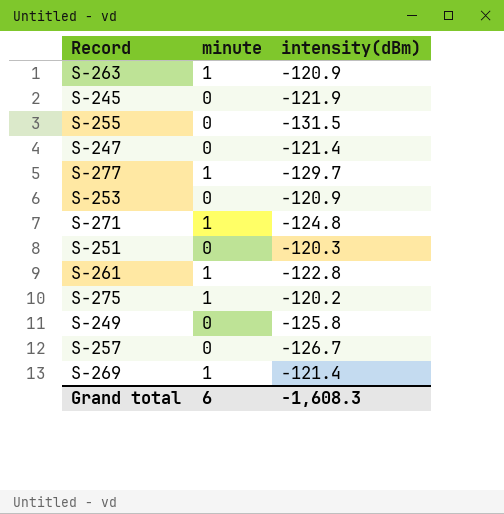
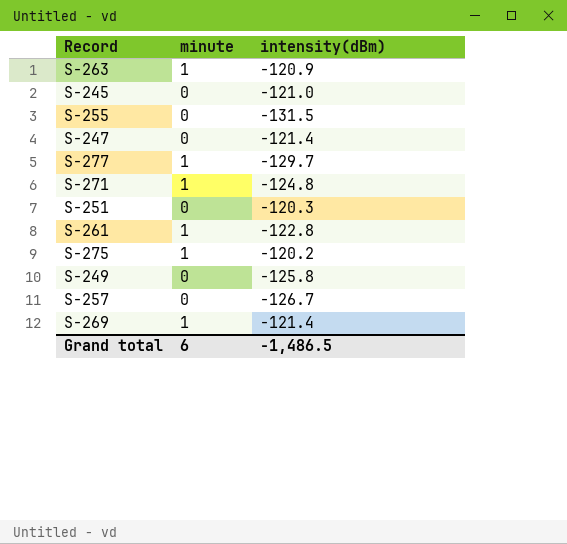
row S-253: 0 | -120.9 -> none
S-245 | intensity(dBm): -121.9 -> -121.0
Grand total | intensity(dBm): -1,608.3 -> -1,486.5

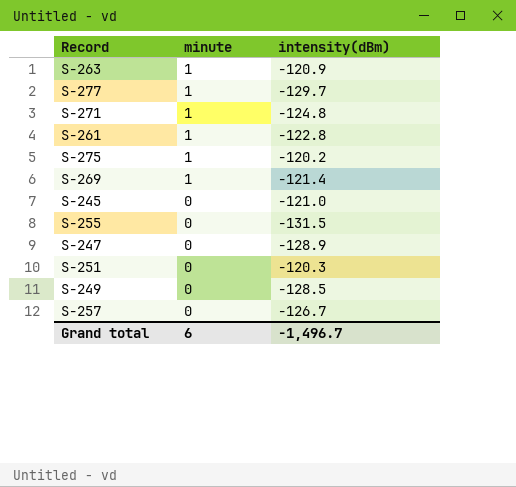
row order: none -> minute descending
S-247 | intensity(dBm): -121.4 -> -128.9
S-249 | intensity(dBm): -125.8 -> -128.5
Grand total | intensity(dBm): -1,486.5 -> -1,496.7

